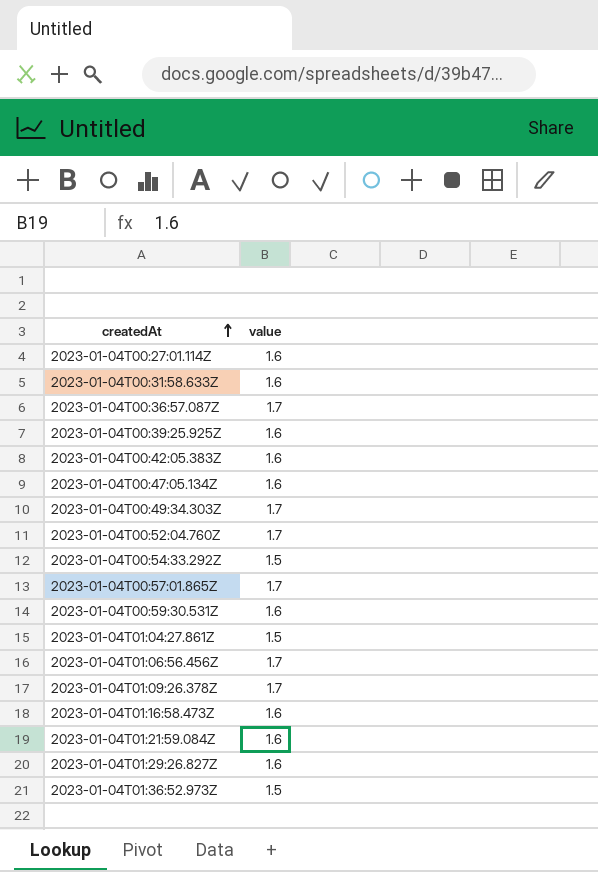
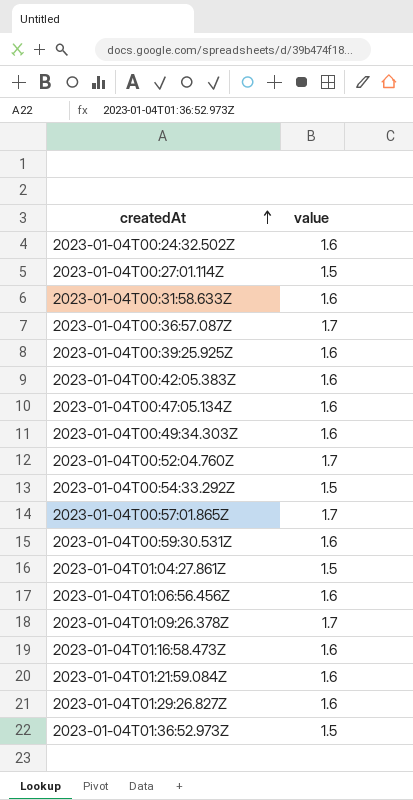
row 2023-01-04T00:24:32.502Z: none -> 1.6
2023-01-04T00:27:01.114Z | value: 1.6 -> 1.5
2023-01-04T00:49:34.303Z | value: 1.7 -> 1.6
2023-01-04T01:06:56.456Z | value: 1.7 -> 1.6

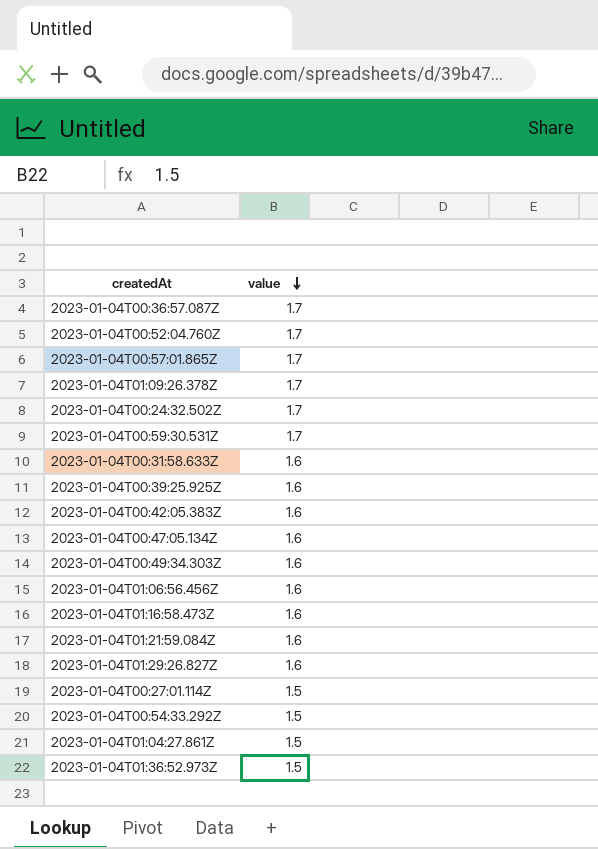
row order: createdAt ascending -> value descending
2023-01-04T00:24:32.502Z | value: 1.6 -> 1.7
2023-01-04T00:59:30.531Z | value: 1.6 -> 1.7

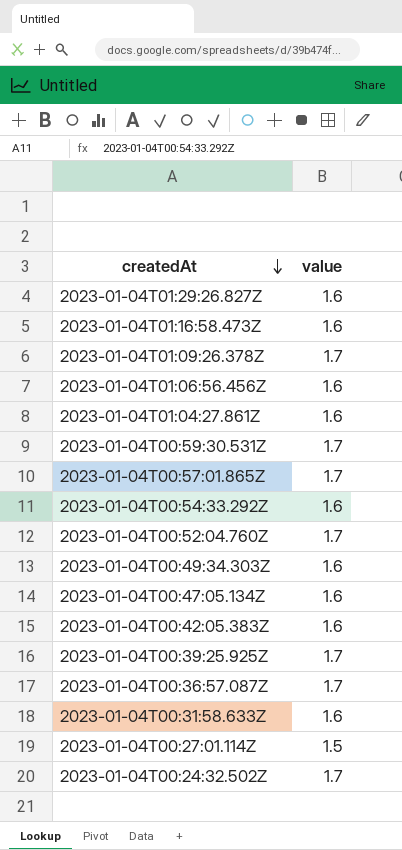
row order: value descending -> createdAt descending
row 2023-01-04T01:21:59.084Z: 1.6 -> none
row 2023-01-04T01:36:52.973Z: 1.5 -> none
2023-01-04T01:04:27.861Z | value: 1.5 -> 1.6
2023-01-04T00:54:33.292Z | value: 1.5 -> 1.6
2023-01-04T00:39:25.925Z | value: 1.6 -> 1.7

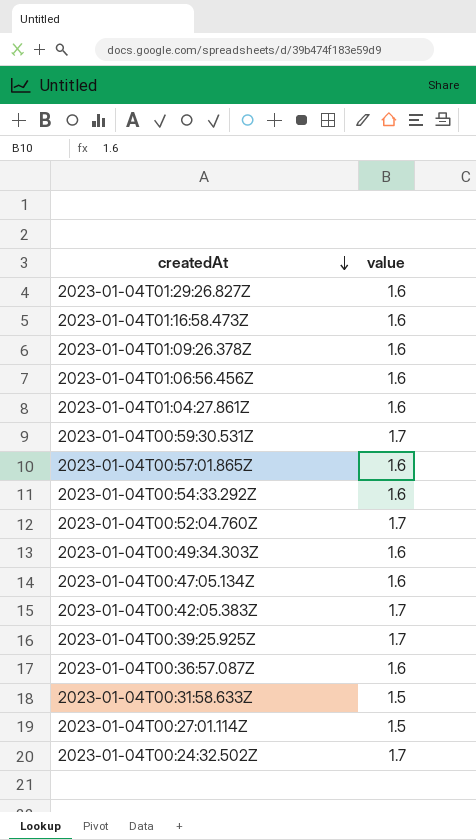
2023-01-04T01:09:26.378Z | value: 1.7 -> 1.6
2023-01-04T00:57:01.865Z | value: 1.7 -> 1.6
2023-01-04T00:42:05.383Z | value: 1.6 -> 1.7
2023-01-04T00:36:57.087Z | value: 1.7 -> 1.6
2023-01-04T00:31:58.633Z | value: 1.6 -> 1.5

